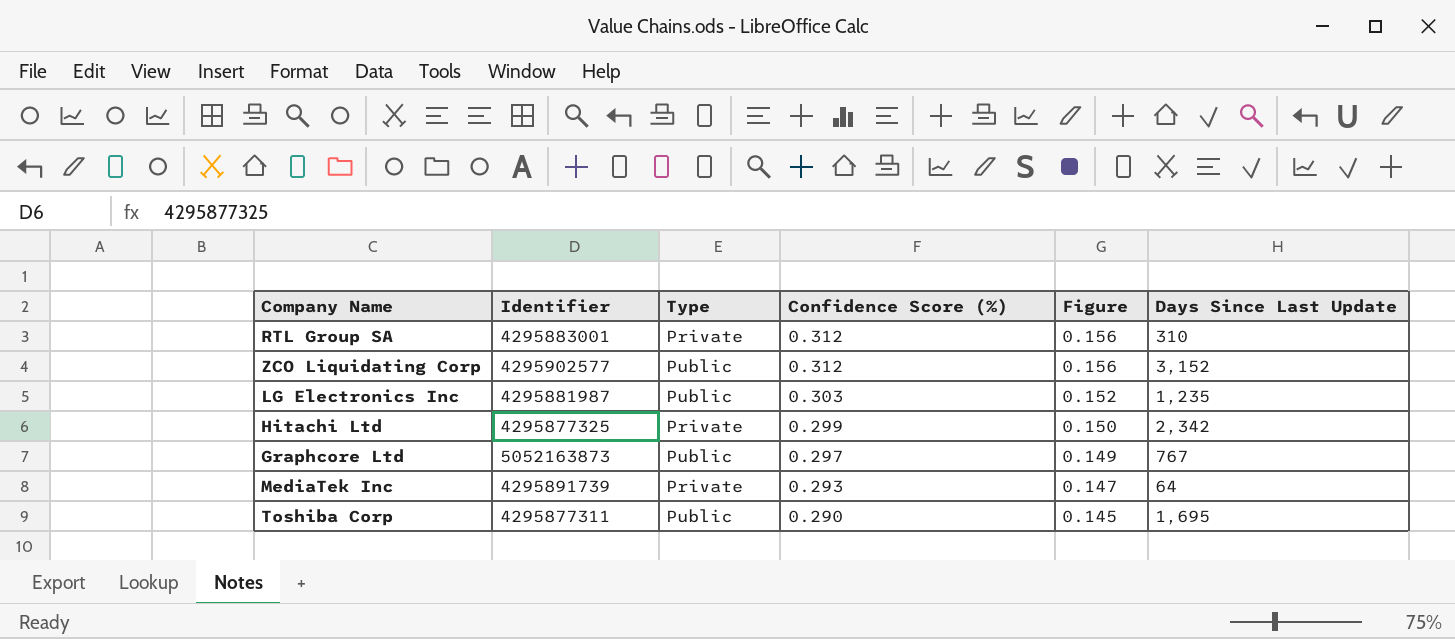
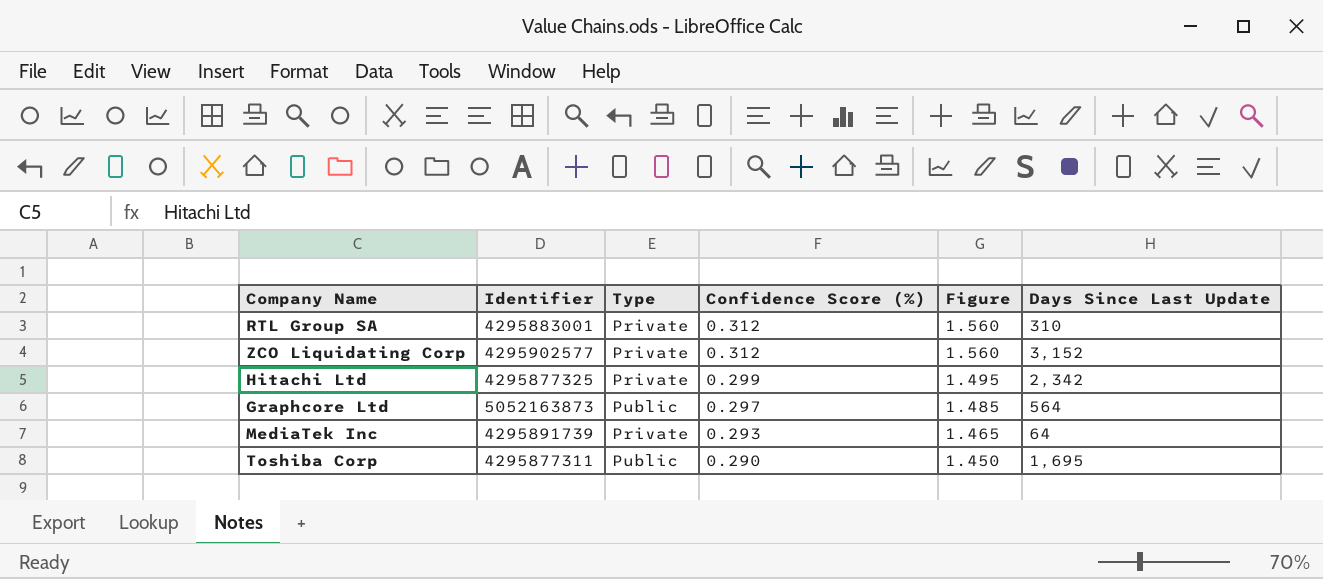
column Figure | formula: [Confidence Score (%)] * 0.5 -> [Confidence Score (%)] * 5
row LG Electronics Inc: 4295881987 | Public | 0.303 | 0.152 | 1,235 -> none
ZCO Liquidating Corp | Type: Public -> Private
Graphcore Ltd | Days Since Last Update: 767 -> 564

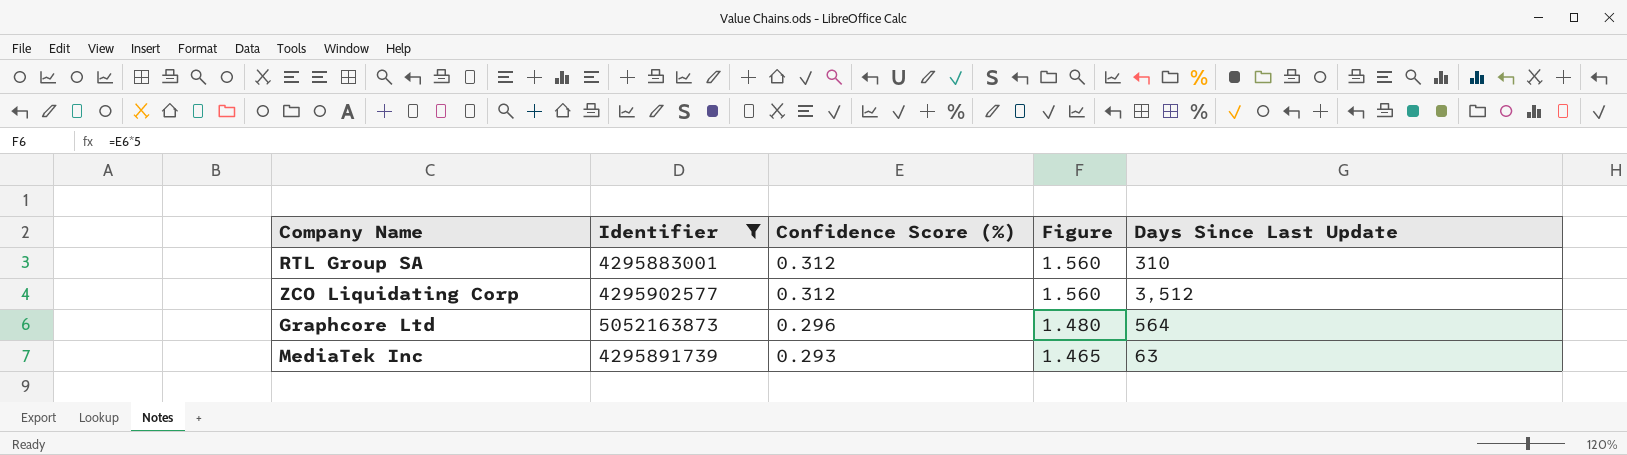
filter: none -> Identifier >= 4295883001
column Type | position: 3 -> none
ZCO Liquidating Corp | Days Since Last Update: 3,152 -> 3,512
Graphcore Ltd | Confidence Score (%): 0.297 -> 0.296
Graphcore Ltd | Figure: 1.485 -> 1.480
MediaTek Inc | Days Since Last Update: 64 -> 63

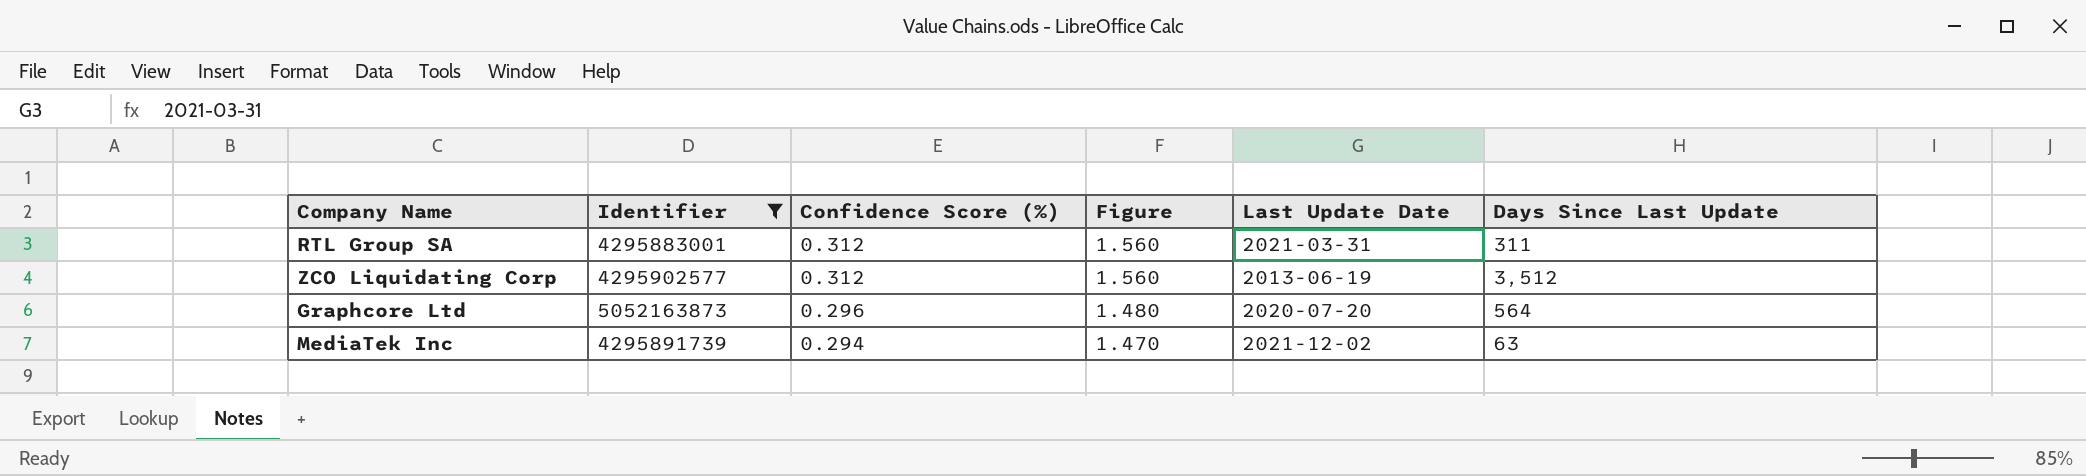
column Last Update Date | position: none -> 5
RTL Group SA | Days Since Last Update: 310 -> 311
MediaTek Inc | Confidence Score (%): 0.293 -> 0.294
MediaTek Inc | Figure: 1.465 -> 1.470

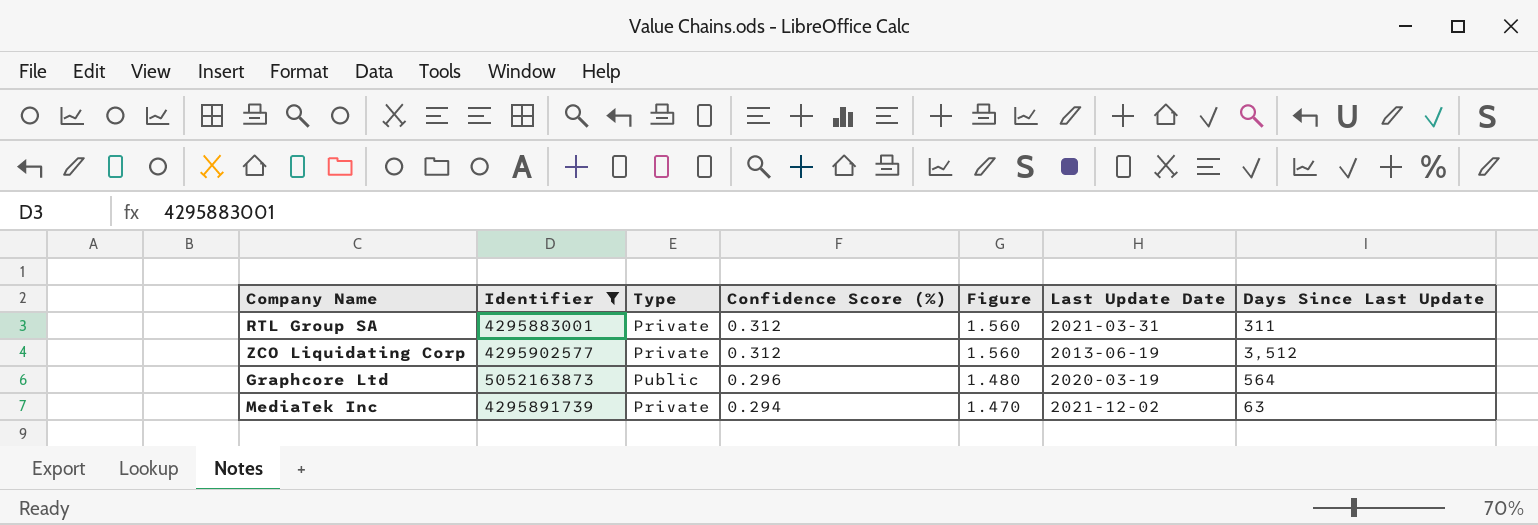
column Type | position: none -> 3
Graphcore Ltd | Last Update Date: 2020-07-20 -> 2020-03-19

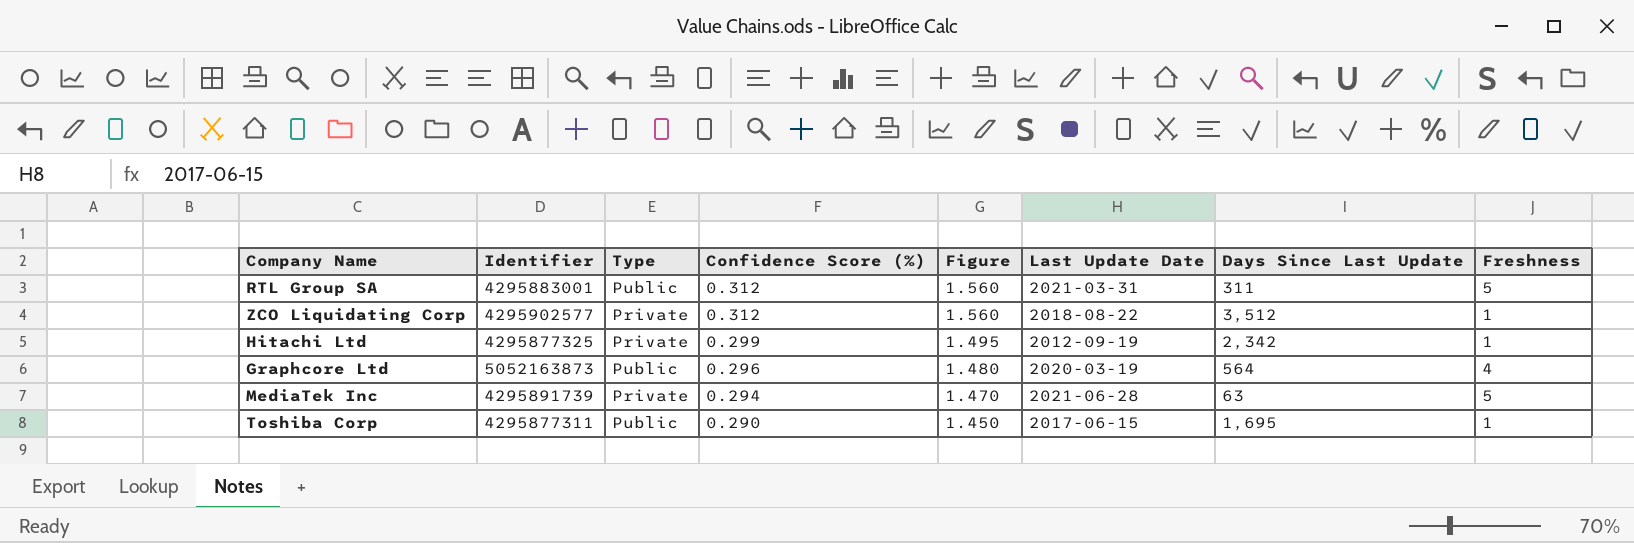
filter: Identifier >= 4295883001 -> none
column Freshness | position: none -> 8
RTL Group SA | Type: Private -> Public
ZCO Liquidating Corp | Last Update Date: 2013-06-19 -> 2018-08-22
MediaTek Inc | Last Update Date: 2021-12-02 -> 2021-06-28

